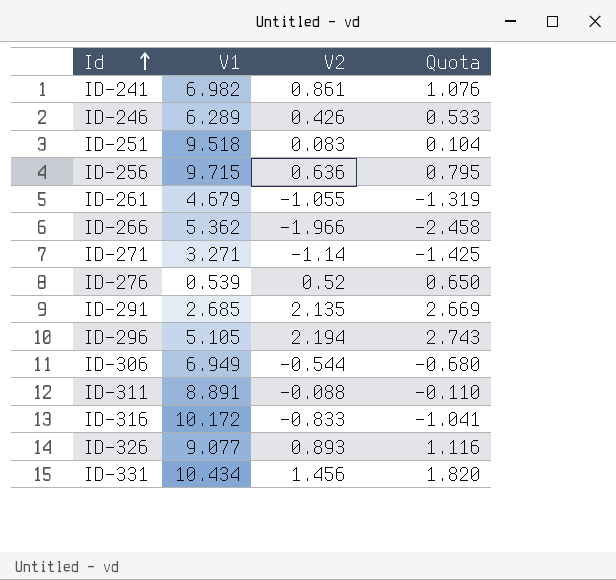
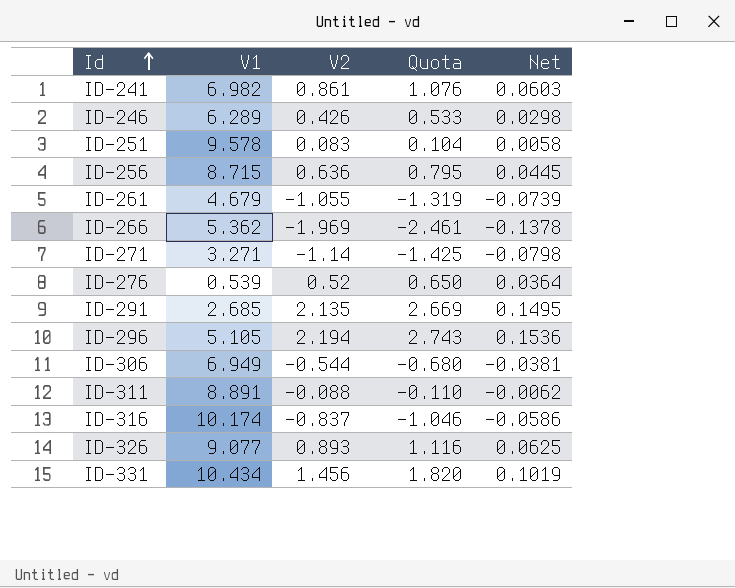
column Net | formula: none -> [V2] * 0.07
ID-251 | V1: 9.518 -> 9.578
ID-256 | V1: 9.715 -> 8.715
ID-266 | V2: -1.966 -> -1.969
ID-266 | Quota: -2.458 -> -2.461
ID-316 | V1: 10.172 -> 10.174
ID-316 | V2: -0.833 -> -0.837
ID-316 | Quota: -1.041 -> -1.046

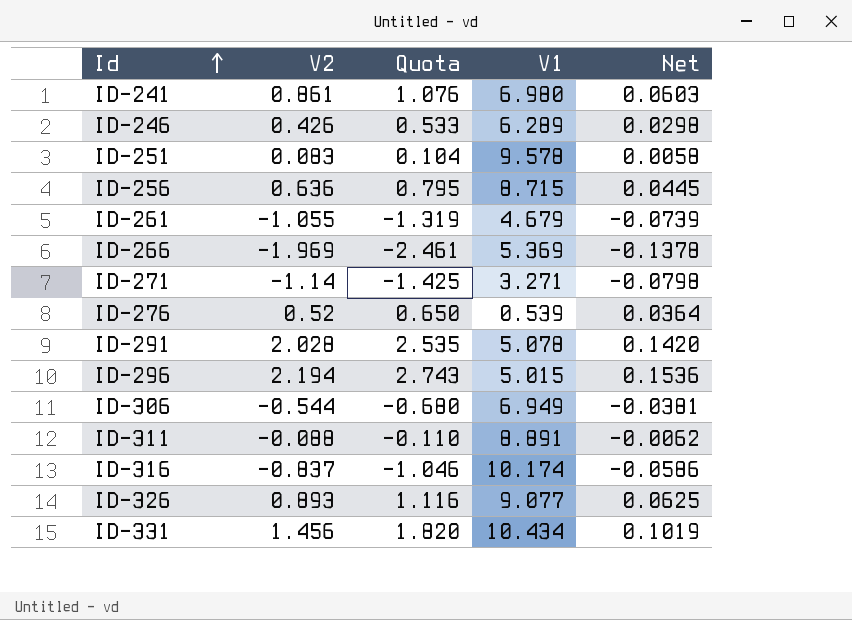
column V1 | position: 2 -> 4
ID-241 | V1: 6.982 -> 6.980
ID-266 | V1: 5.362 -> 5.369
ID-291 | V2: 2.135 -> 2.028
ID-291 | Quota: 2.669 -> 2.535
ID-291 | V1: 2.685 -> 5.078
ID-291 | Net: 0.1495 -> 0.1420
ID-296 | V1: 5.105 -> 5.015

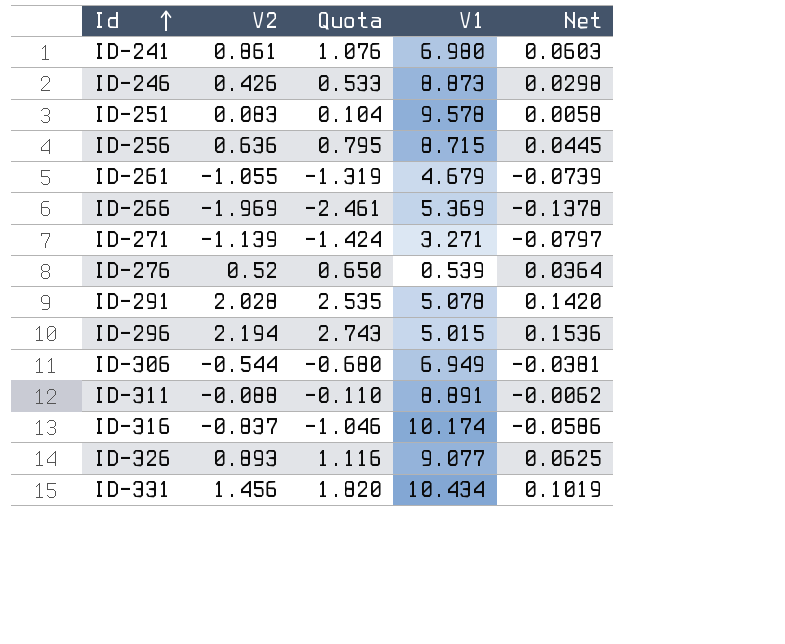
ID-246 | V1: 6.289 -> 8.873
ID-271 | V2: -1.14 -> -1.139
ID-271 | Quota: -1.425 -> -1.424
ID-271 | Net: -0.0798 -> -0.0797

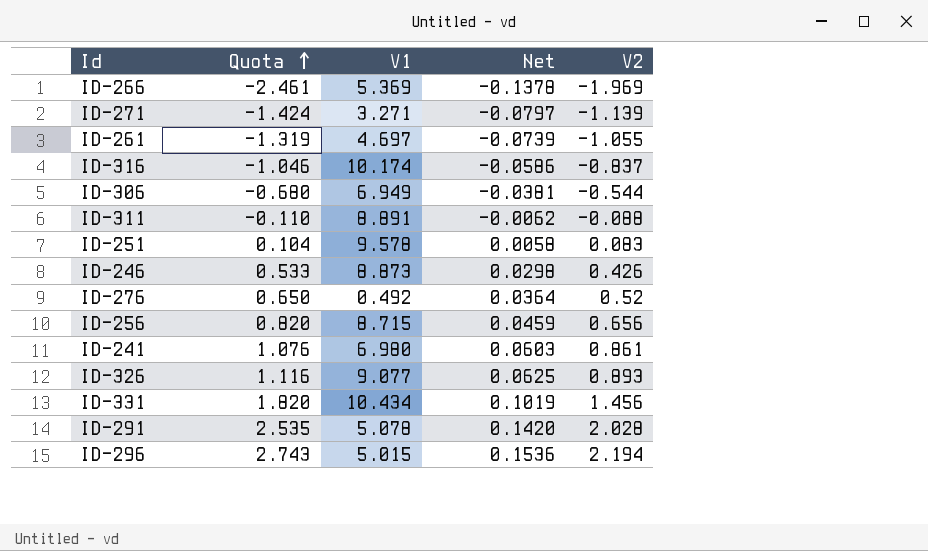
row order: Id ascending -> Quota ascending
column V2 | position: 2 -> 5
ID-261 | V1: 4.679 -> 4.697
ID-276 | V1: 0.539 -> 0.492
ID-256 | Quota: 0.795 -> 0.820
ID-256 | Net: 0.0445 -> 0.0459
ID-256 | V2: 0.636 -> 0.656

